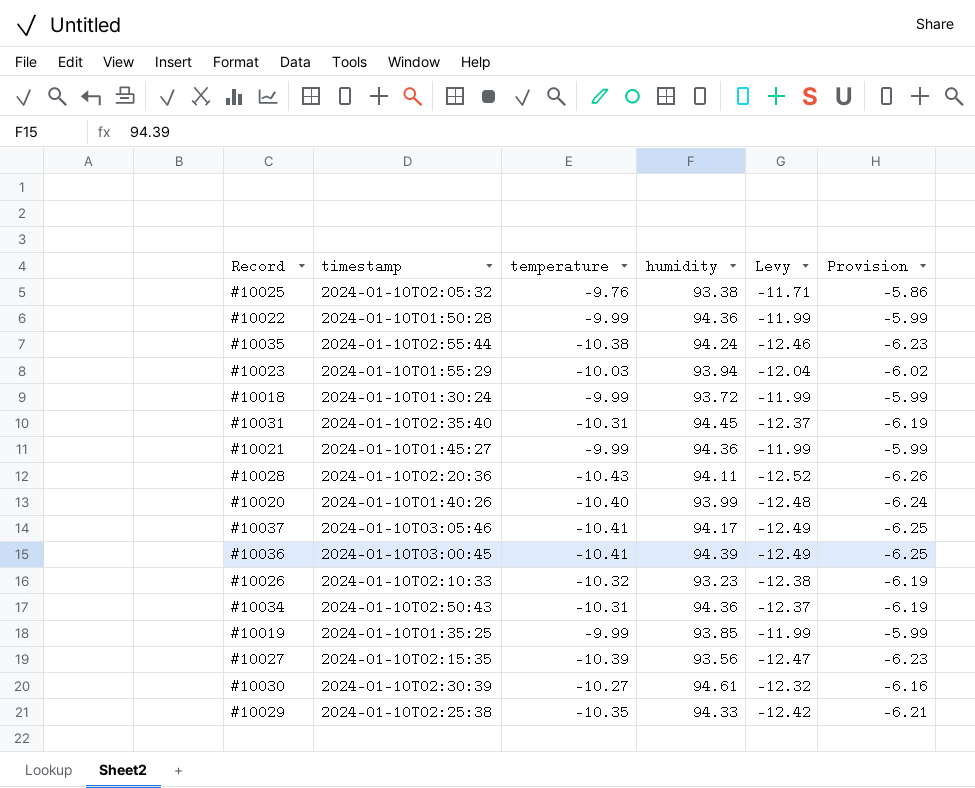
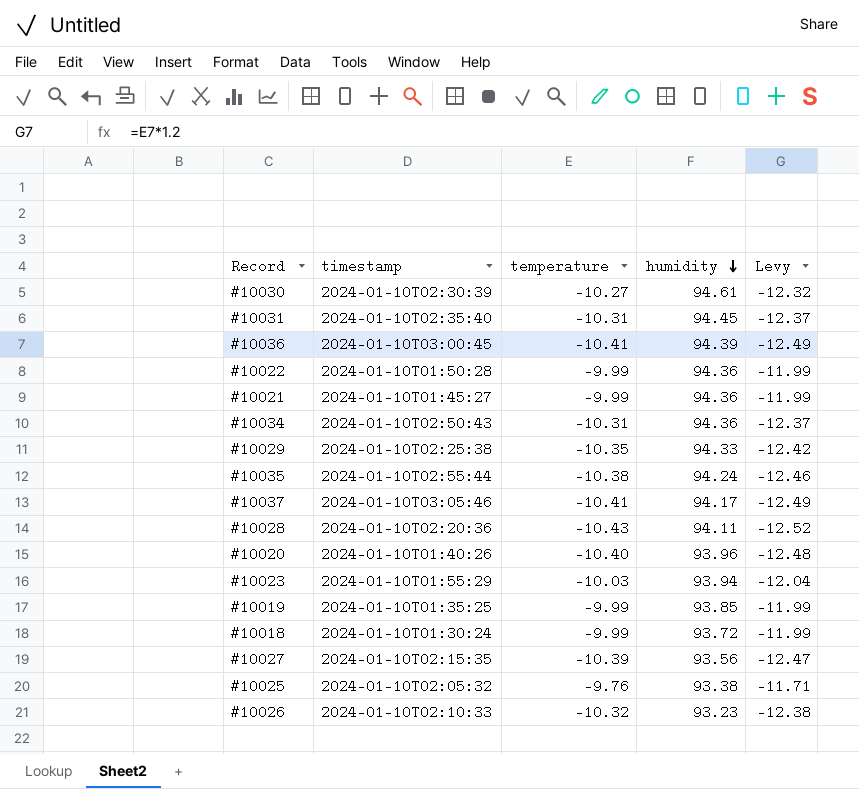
row order: none -> humidity descending
column Provision | formula: [temperature] * 0.6 -> none
#10020 | humidity: 93.99 -> 93.96

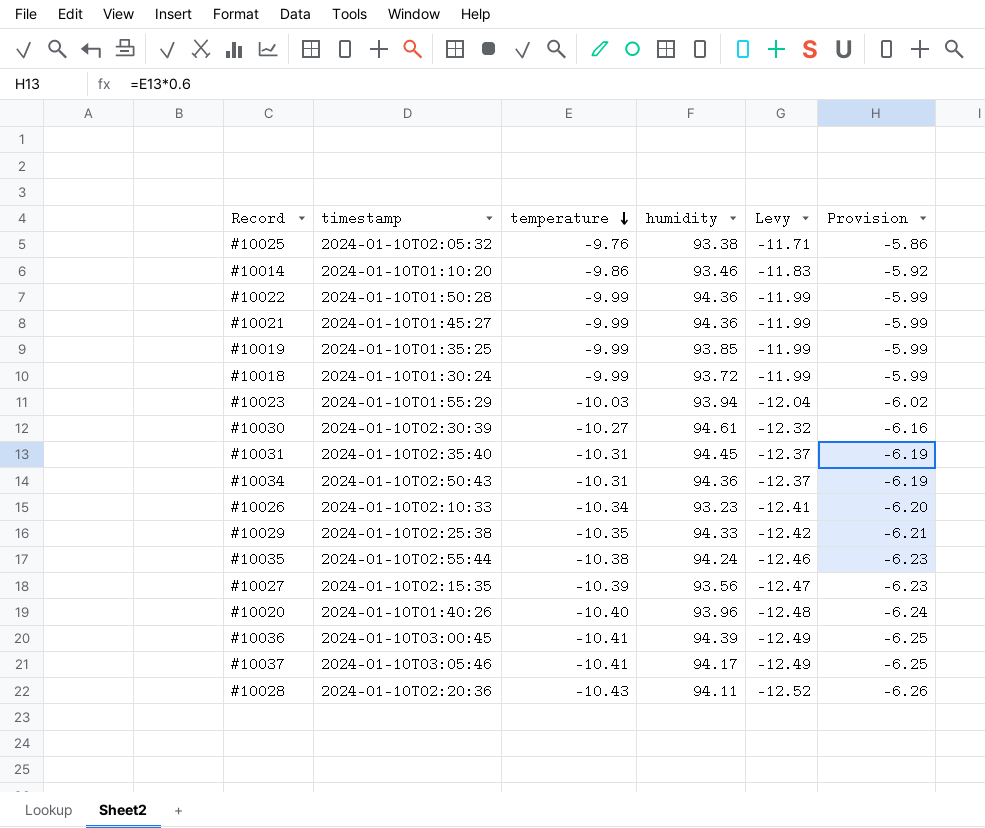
row order: humidity descending -> temperature descending
column Provision | formula: none -> [temperature] * 0.6
row #10014: none -> 2024-01-10T01:10:20 | -9.86 | 93.46 | -11.83 | -5.92
#10026 | temperature: -10.32 -> -10.34
#10026 | Levy: -12.38 -> -12.41

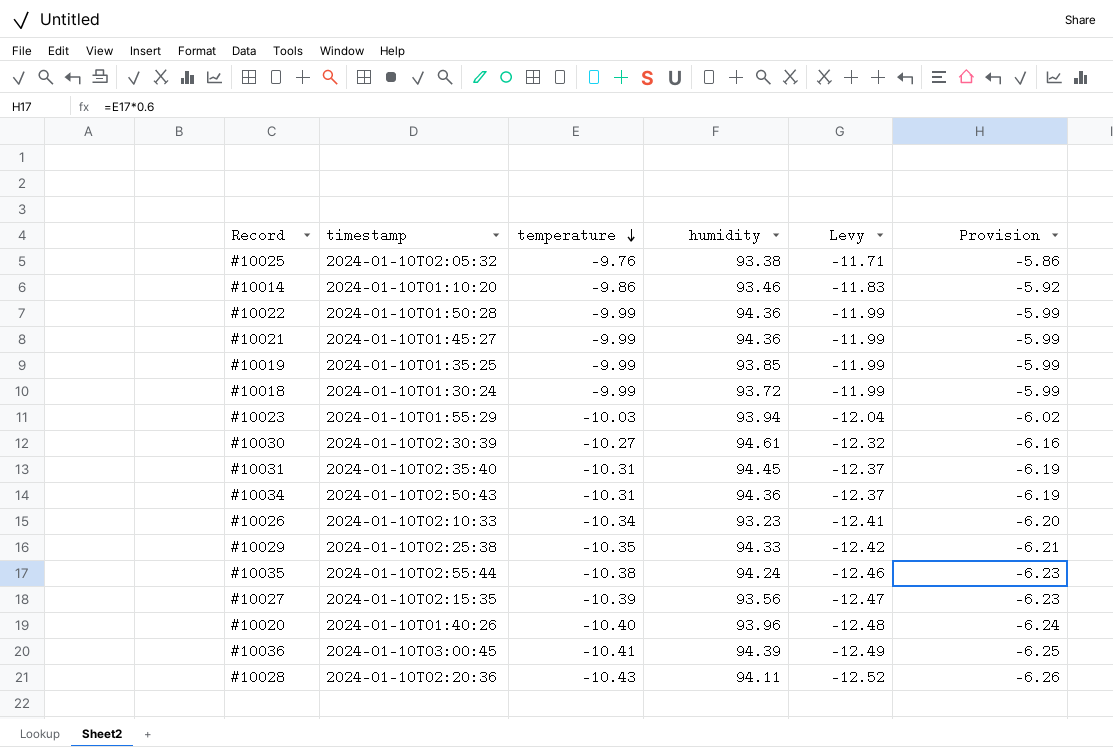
row #10037: 2024-01-10T03:05:46 | -10.41 | 94.17 | -12.49 | -6.25 -> none

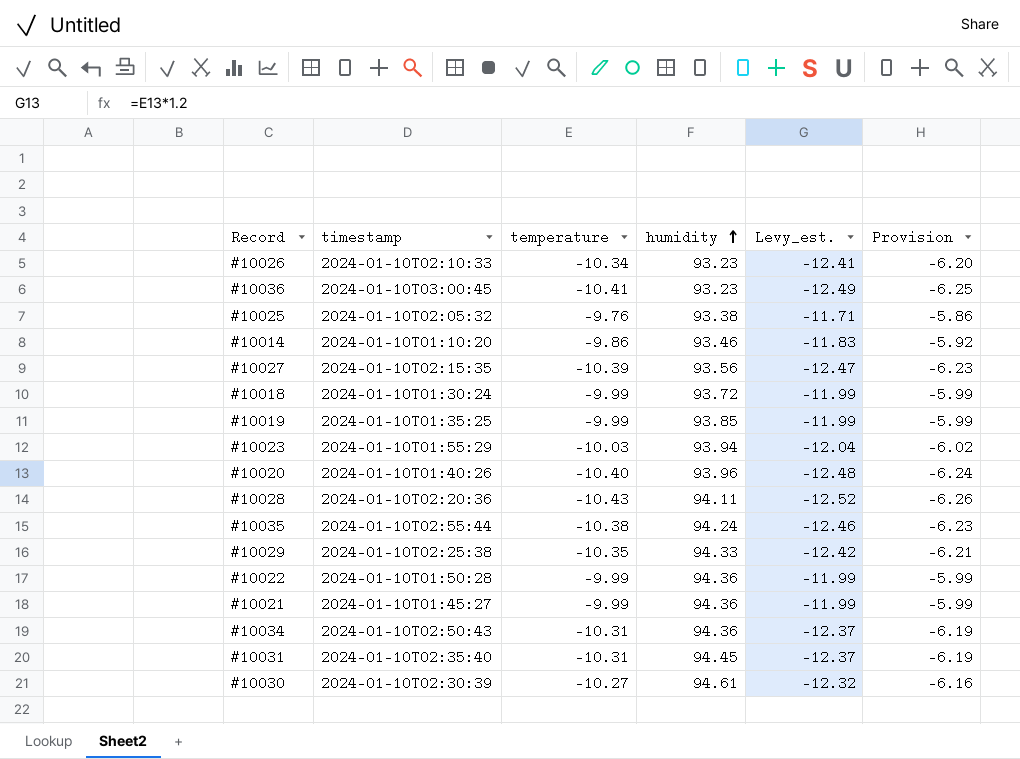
row order: temperature descending -> humidity ascending
column name: Levy -> Levy_est.
#10036 | humidity: 94.39 -> 93.23

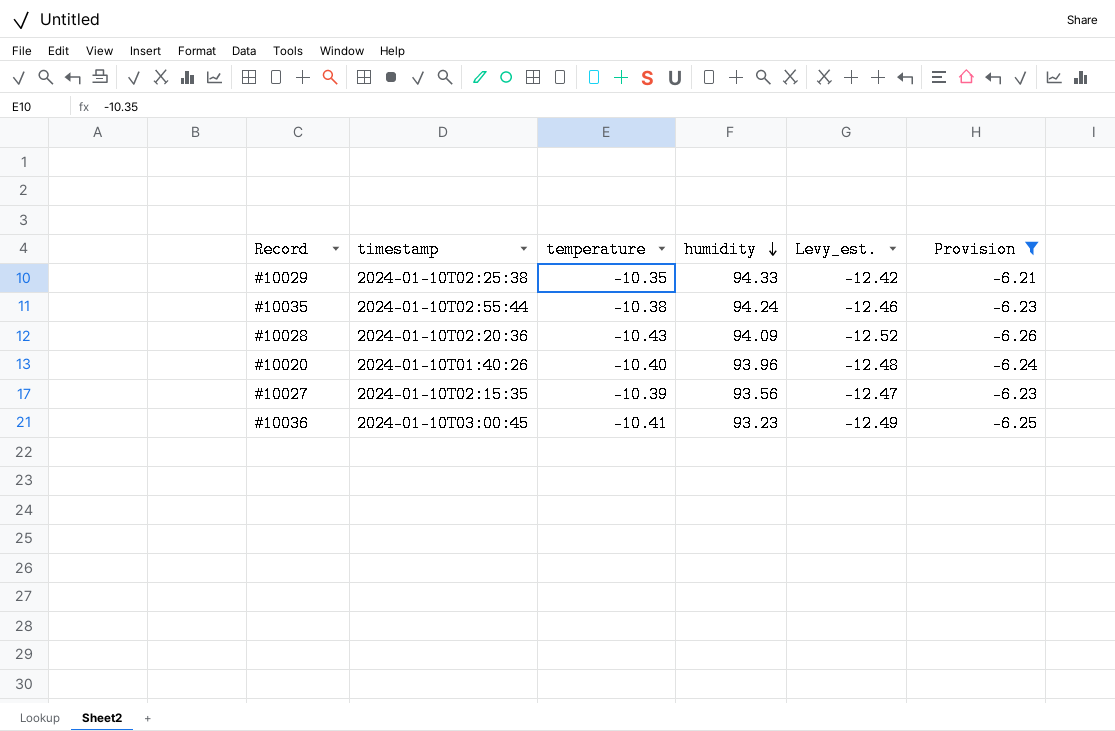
filter: none -> Provision <= -6.21
row order: humidity ascending -> humidity descending
#10028 | humidity: 94.11 -> 94.09

